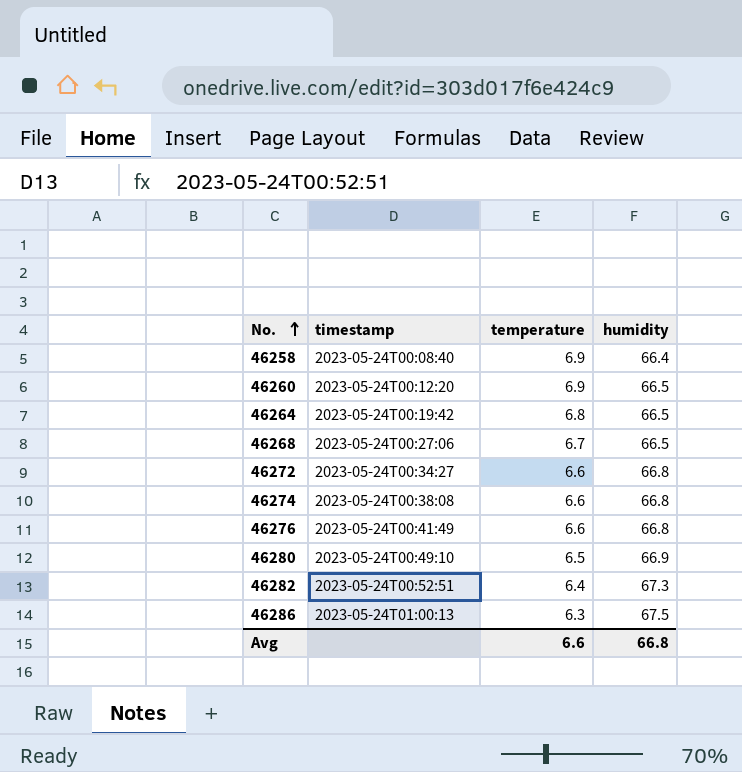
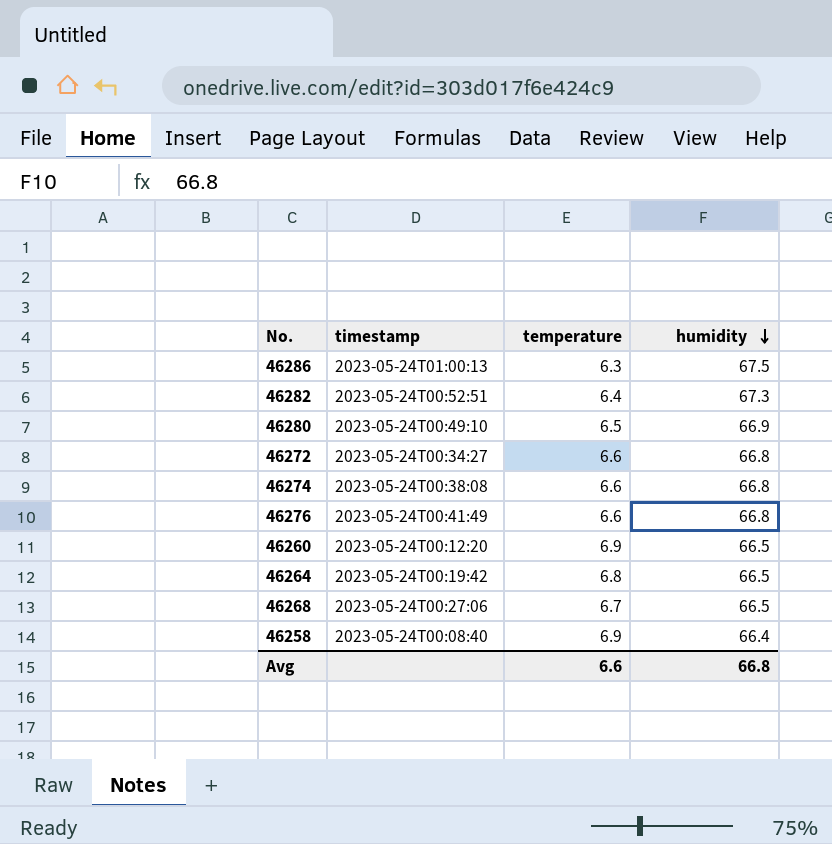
row order: No. ascending -> humidity descending

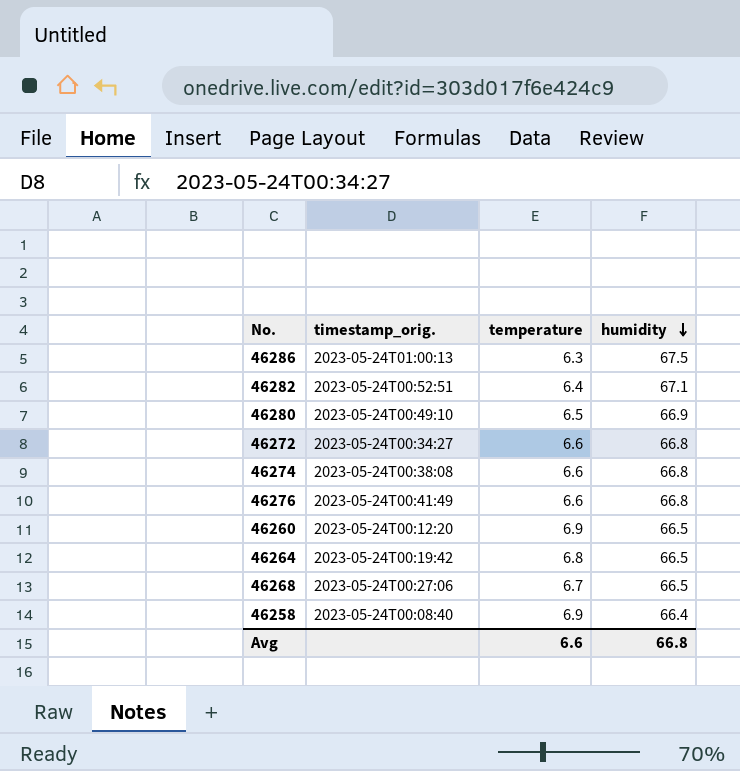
column name: timestamp -> timestamp_orig.
46282 | humidity: 67.3 -> 67.1

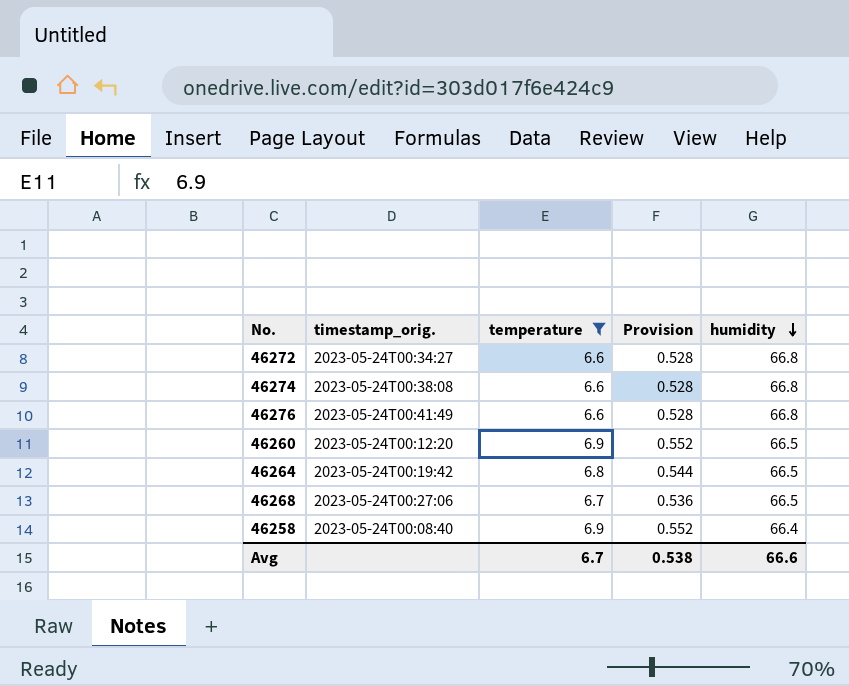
filter: none -> temperature >= 6.6
column Provision | formula: none -> [temperature] * 0.08
Avg | temperature: 6.6 -> 6.7
Avg | humidity: 66.8 -> 66.6

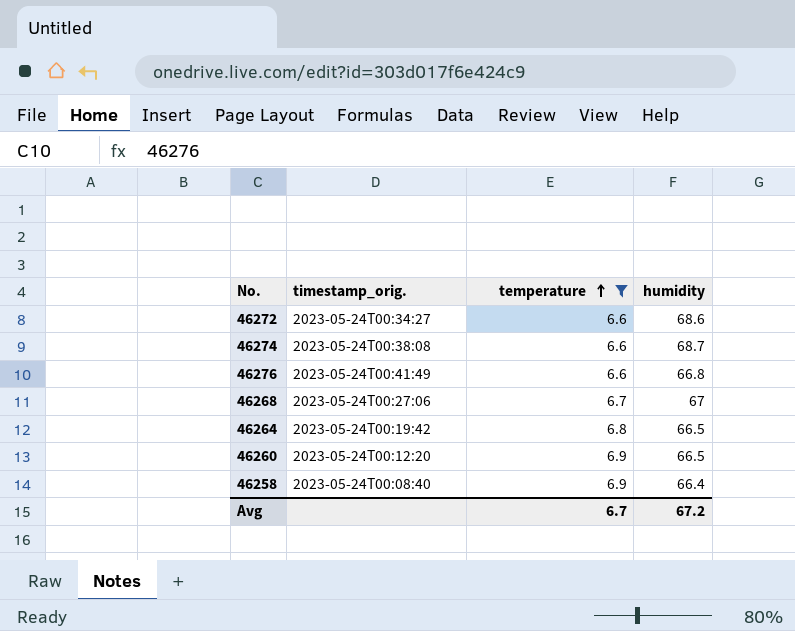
row order: humidity descending -> temperature ascending
column Provision | formula: [temperature] * 0.08 -> none
46272 | humidity: 66.8 -> 68.6
46274 | humidity: 66.8 -> 68.7
46268 | humidity: 66.5 -> 67
Avg | humidity: 66.6 -> 67.2

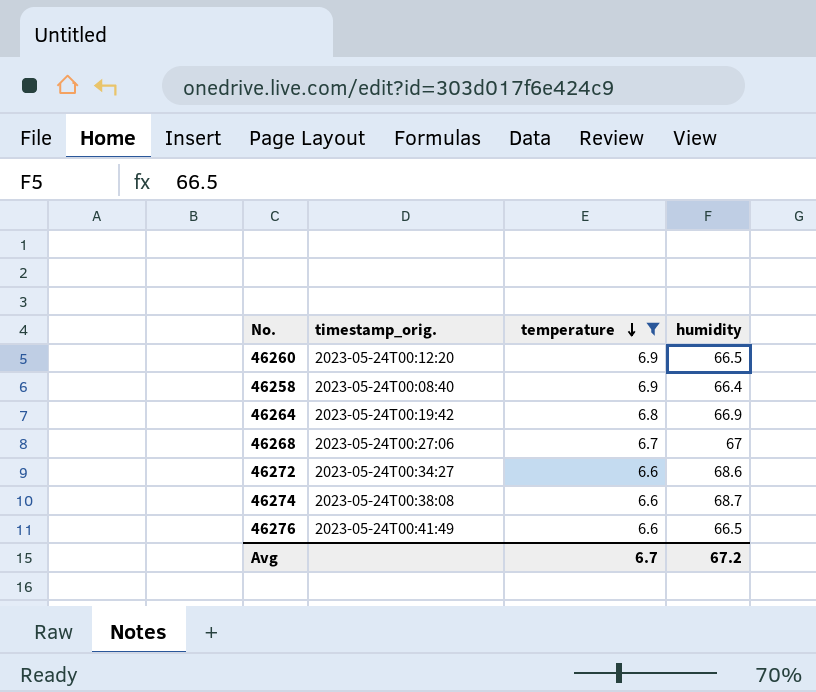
row order: temperature ascending -> temperature descending
46264 | humidity: 66.5 -> 66.9
46276 | humidity: 66.8 -> 66.5

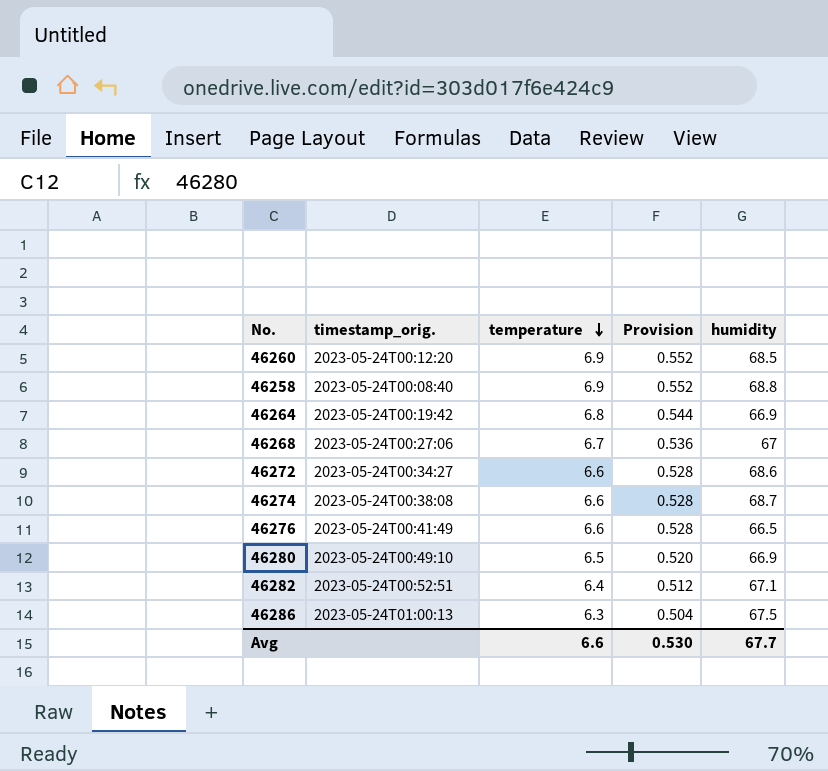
filter: temperature >= 6.6 -> none
column Provision | formula: none -> [temperature] * 0.08
46260 | humidity: 66.5 -> 68.5
46258 | humidity: 66.4 -> 68.8
Avg | temperature: 6.7 -> 6.6
Avg | humidity: 67.2 -> 67.7

